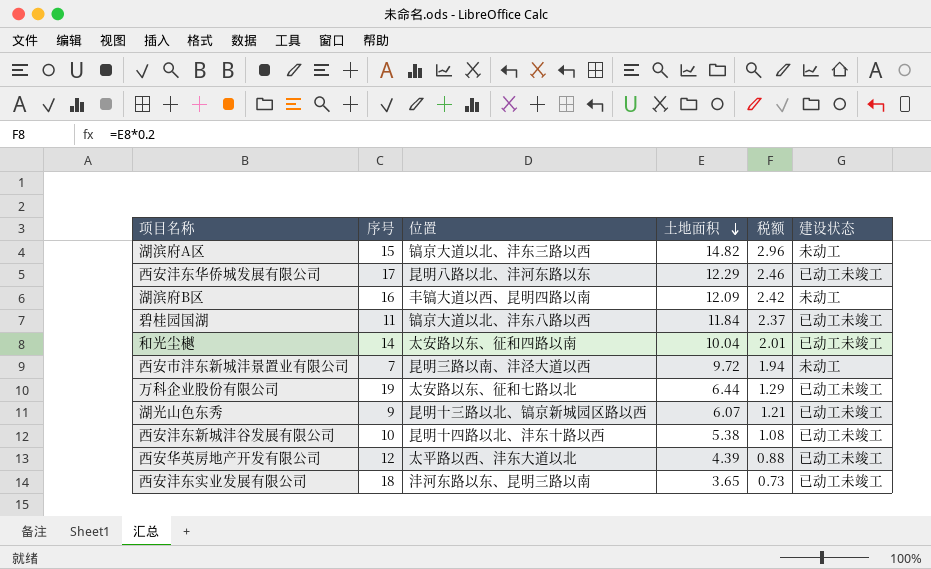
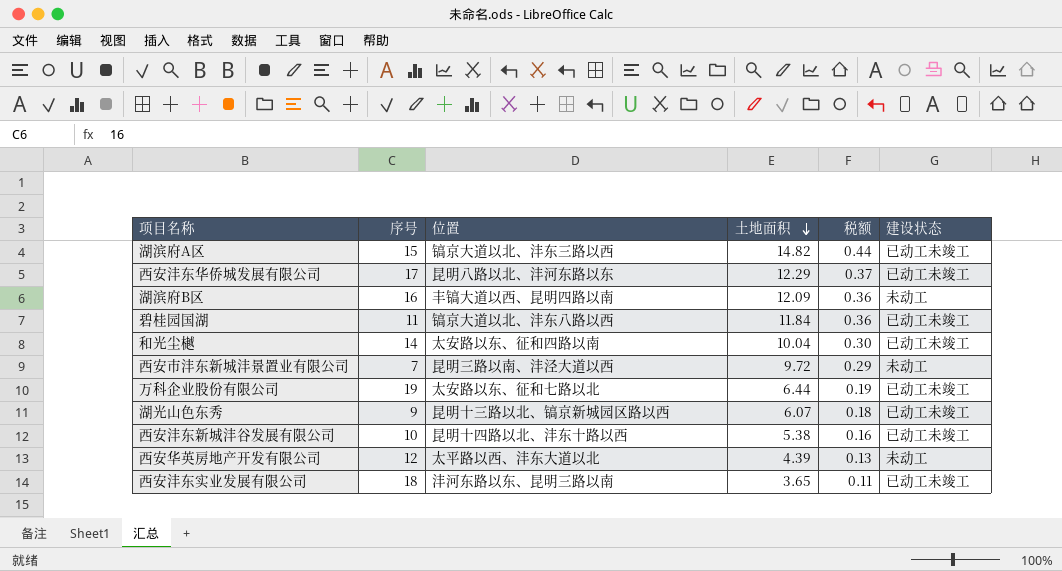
column 税额 | formula: [土地面积] * 0.2 -> [土地面积] * 0.03
湖滨府A区 | 建设状态: 未动工 -> 已动工未竣工
西安华英房地产开发有限公司 | 建设状态: 已动工未竣工 -> 未动工

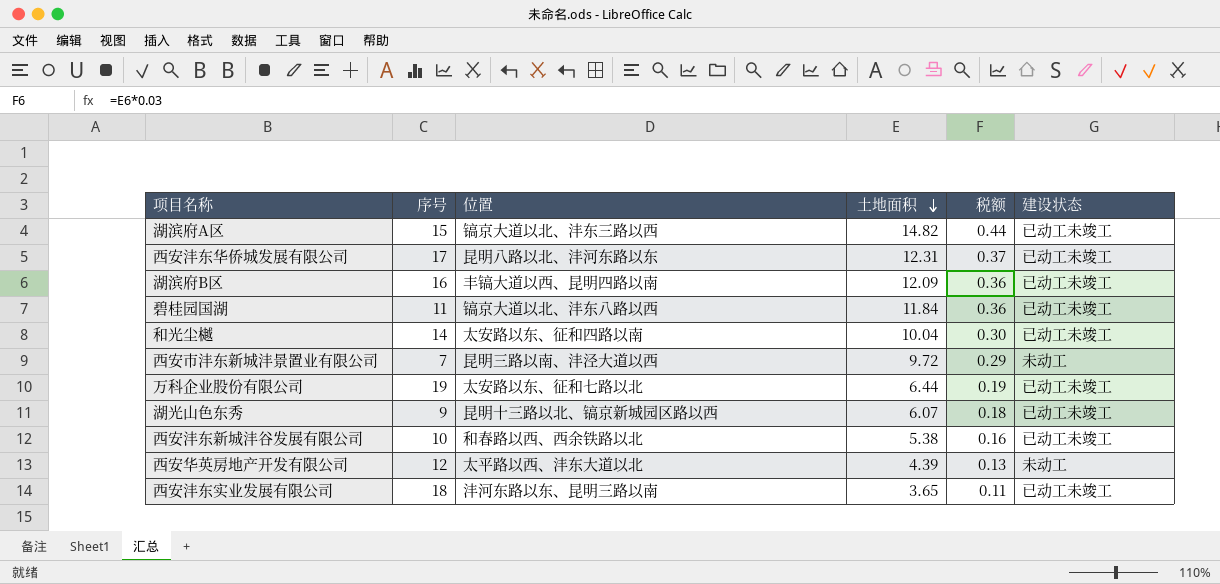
西安沣东华侨城发展有限公司 | 土地面积: 12.29 -> 12.31
湖滨府B区 | 建设状态: 未动工 -> 已动工未竣工
西安沣东新城沣谷发展有限公司 | 位置: 昆明十四路以北、沣东十路以西 -> 和春路以西、西余铁路以北

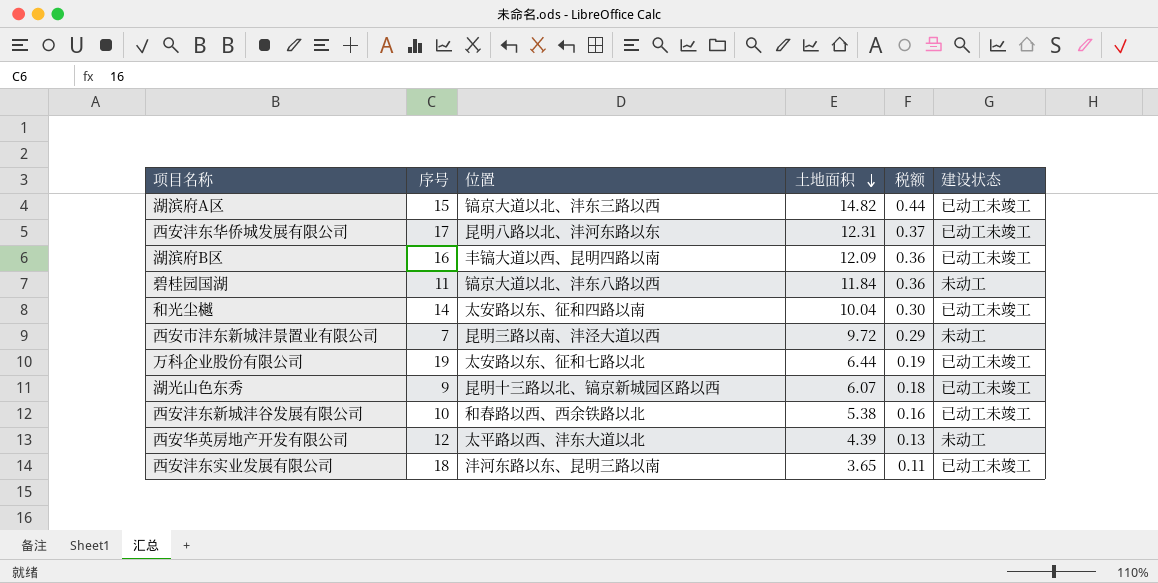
碧桂园国湖 | 建设状态: 已动工未竣工 -> 未动工

